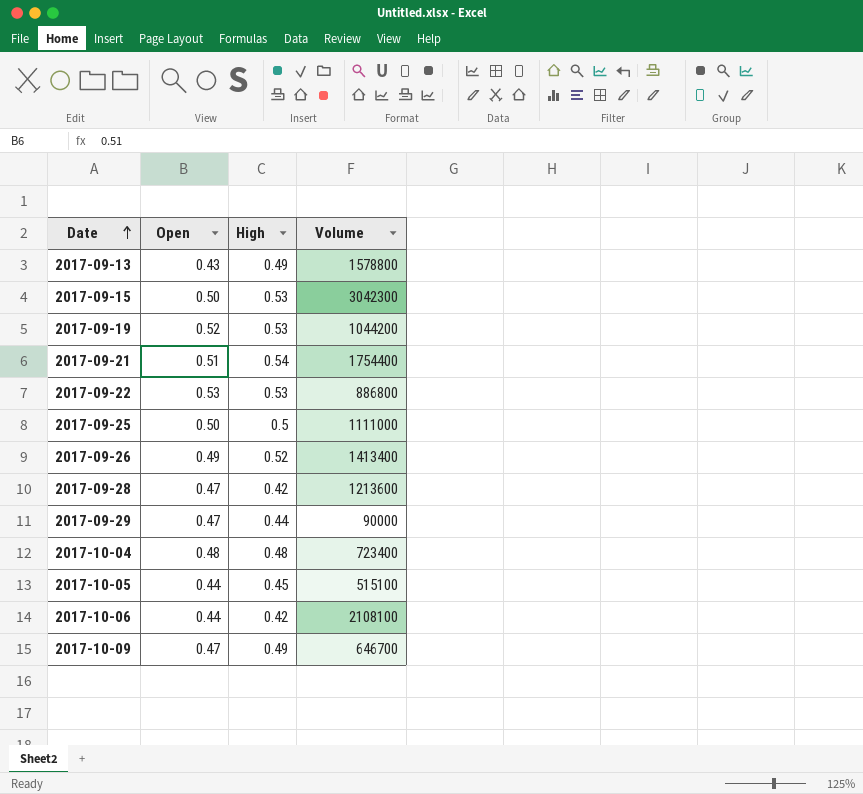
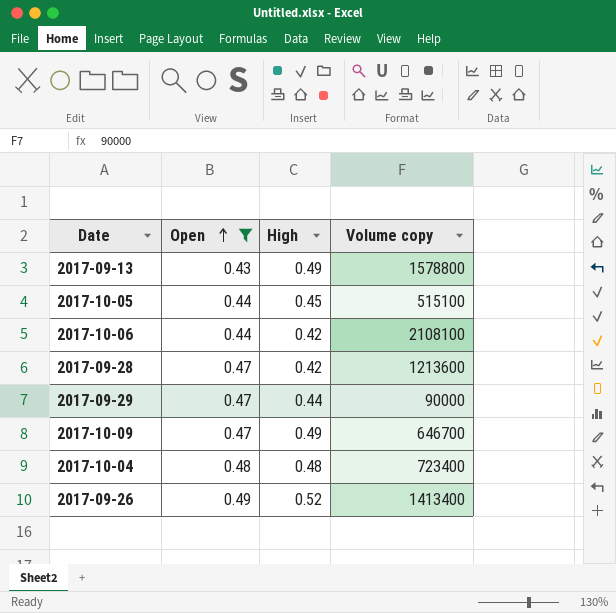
filter: none -> Open <= 0.49
row order: Date ascending -> Open ascending
column name: Volume -> Volume copy

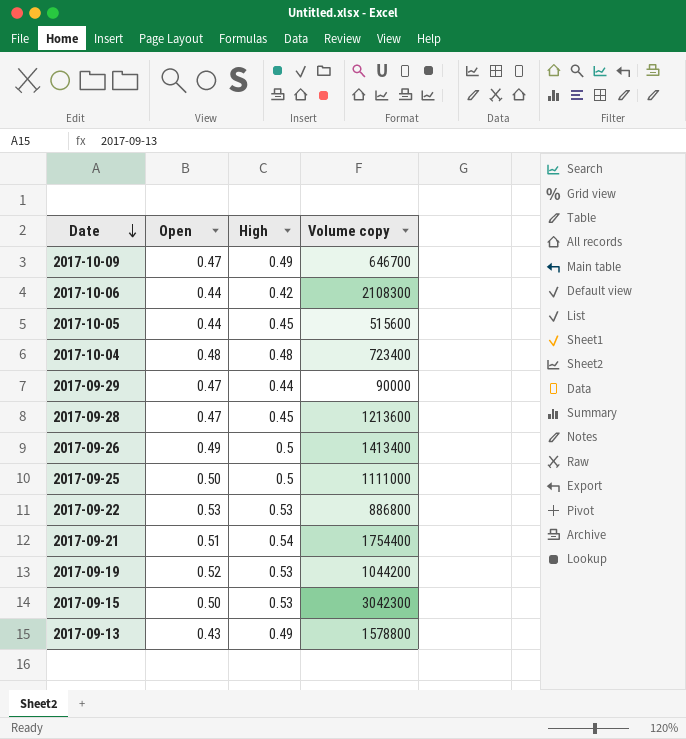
filter: Open <= 0.49 -> none
row order: Open ascending -> Date descending
2017-10-06 | Volume copy: 2108100 -> 2108300
2017-10-05 | Volume copy: 515100 -> 515600
2017-09-28 | High: 0.42 -> 0.45
2017-09-26 | High: 0.52 -> 0.5

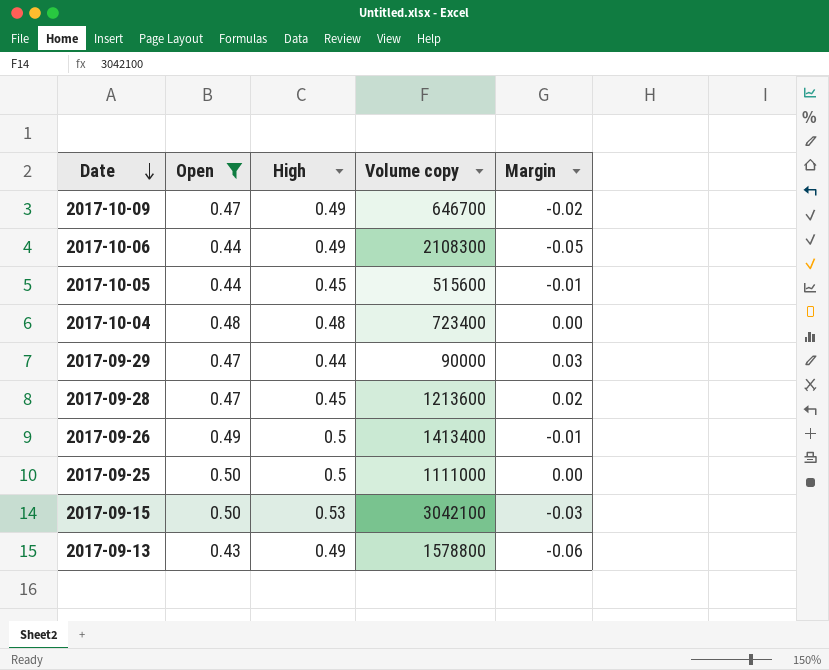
filter: none -> Open <= 0.50
column Margin | formula: none -> [Open] - [High]
2017-10-06 | High: 0.42 -> 0.49
2017-09-15 | Volume copy: 3042300 -> 3042100

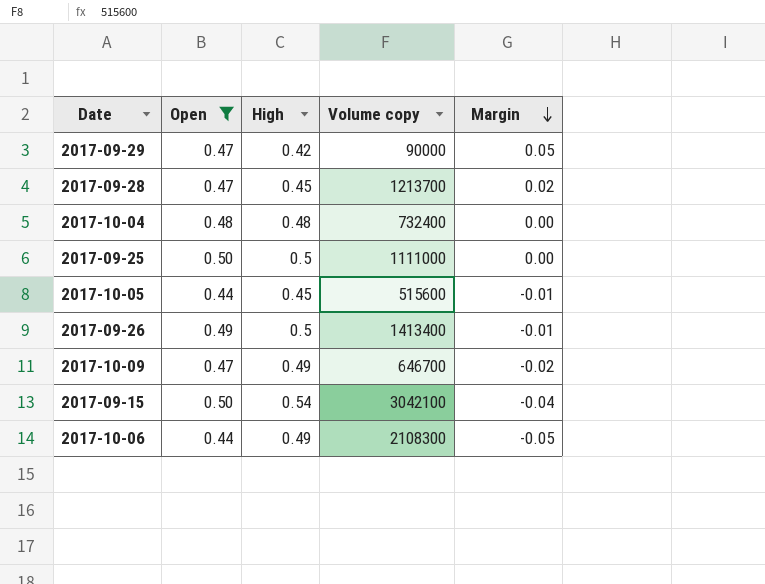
row order: Date descending -> Margin descending
row 2017-09-13: 0.43 | 0.49 | 1578800 | -0.06 -> none
2017-09-29 | High: 0.44 -> 0.42
2017-09-29 | Margin: 0.03 -> 0.05
2017-09-28 | Volume copy: 1213600 -> 1213700
2017-10-04 | Volume copy: 723400 -> 732400
2017-09-15 | High: 0.53 -> 0.54
2017-09-15 | Margin: -0.03 -> -0.04

